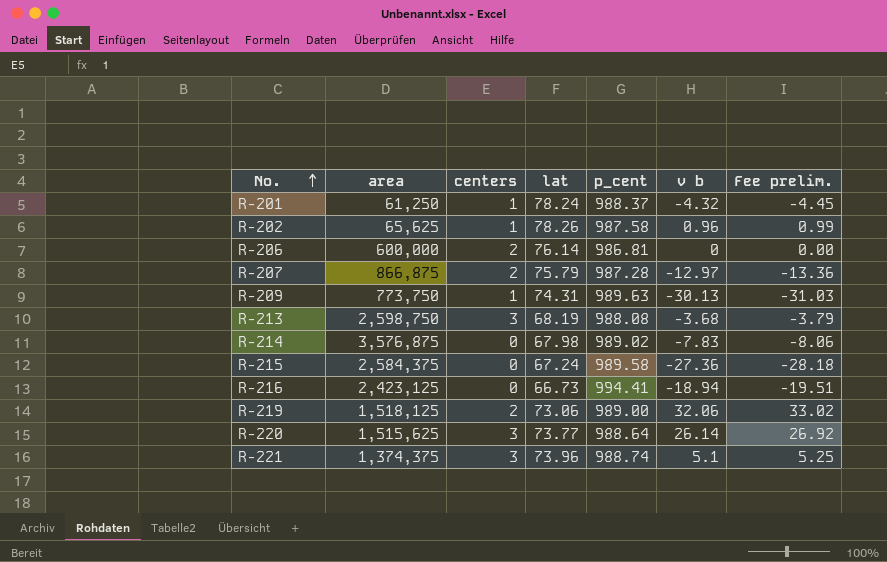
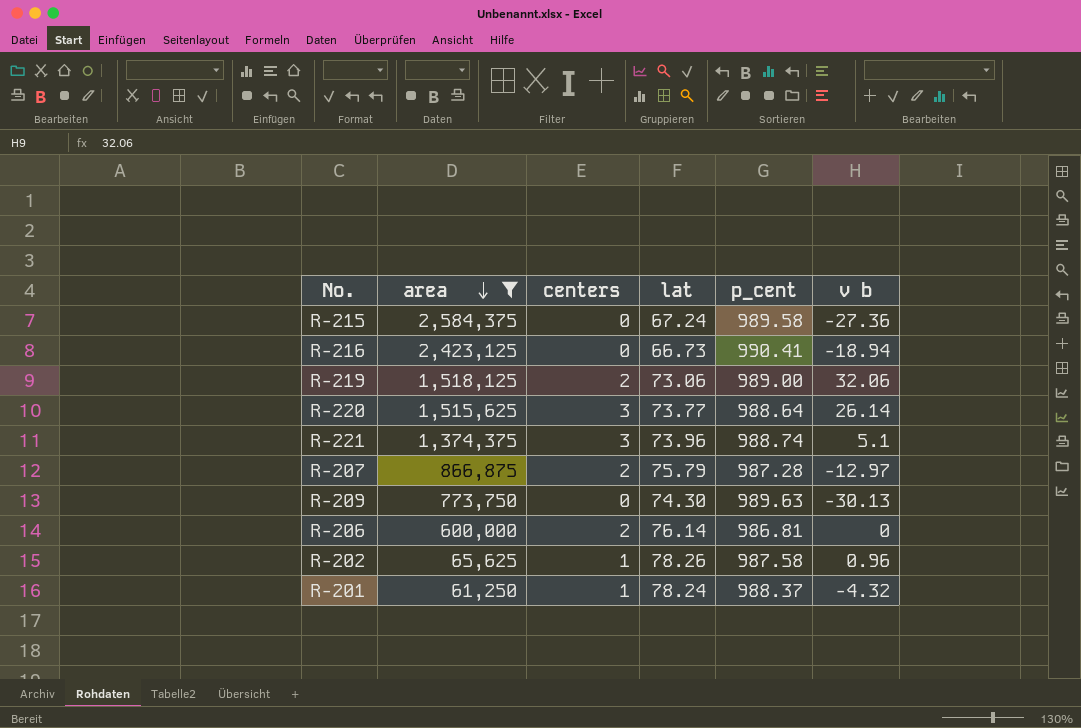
filter: none -> area <= 2,584,375
row order: No. ascending -> area descending
column Fee prelim. | formula: [v b] * 1.03 -> none
R-216 | p_cent: 994.41 -> 990.41
R-209 | centers: 1 -> 0
R-209 | lat: 74.31 -> 74.30

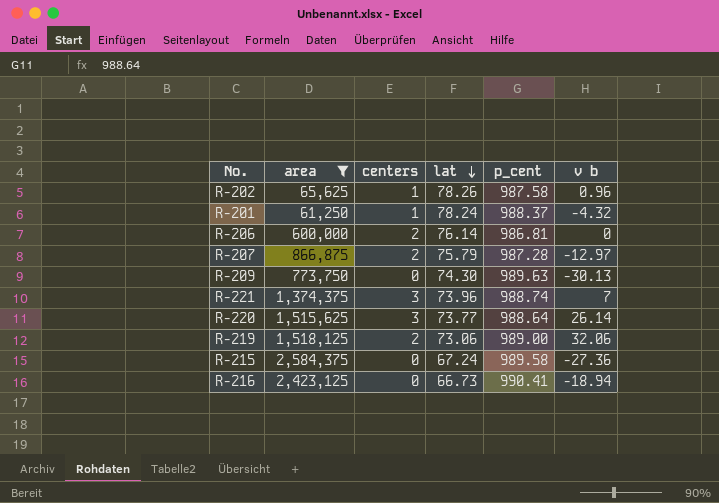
row order: area descending -> lat descending
R-221 | v b: 5.1 -> 7

